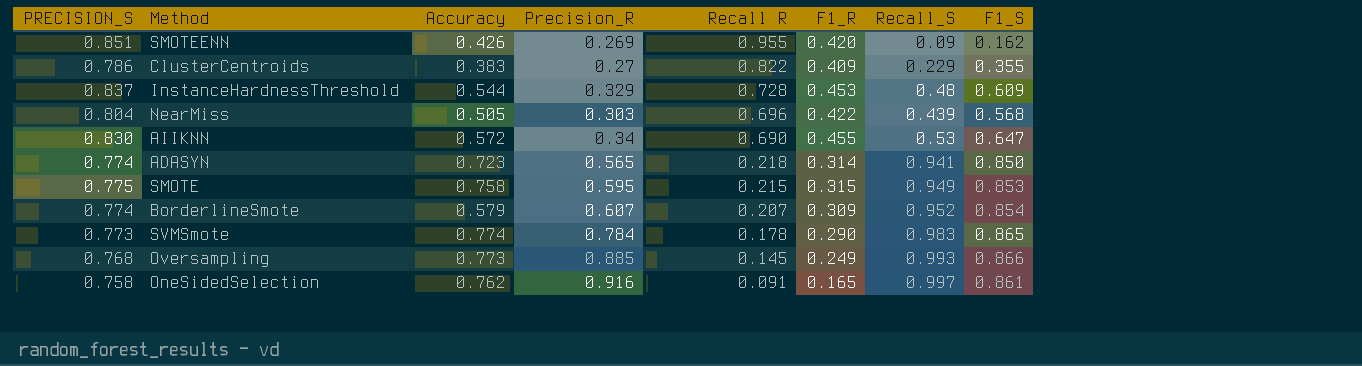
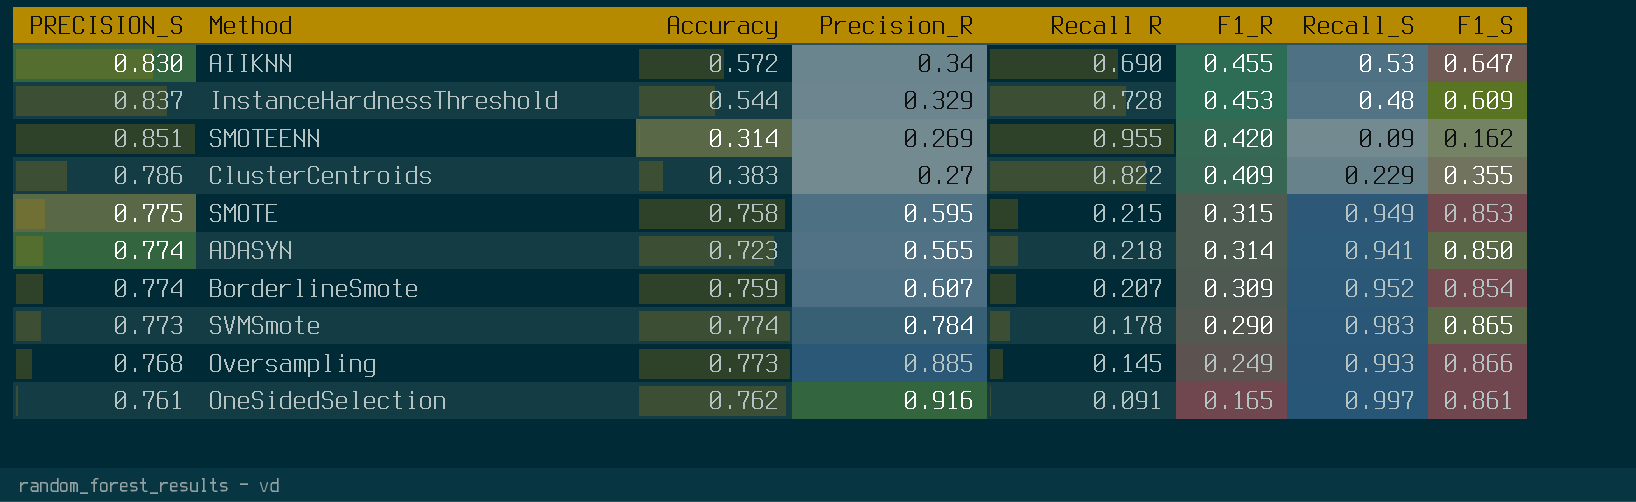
row order: Recall R descending -> F1_R descending
row NearMiss: 0.804 | 0.505 | 0.303 | 0.696 | 0.422 | 0.439 | 0.568 -> none
SMOTEENN | Accuracy: 0.426 -> 0.314
BorderlineSmote | Accuracy: 0.579 -> 0.759
OneSidedSelection | PRECISION_S: 0.758 -> 0.761

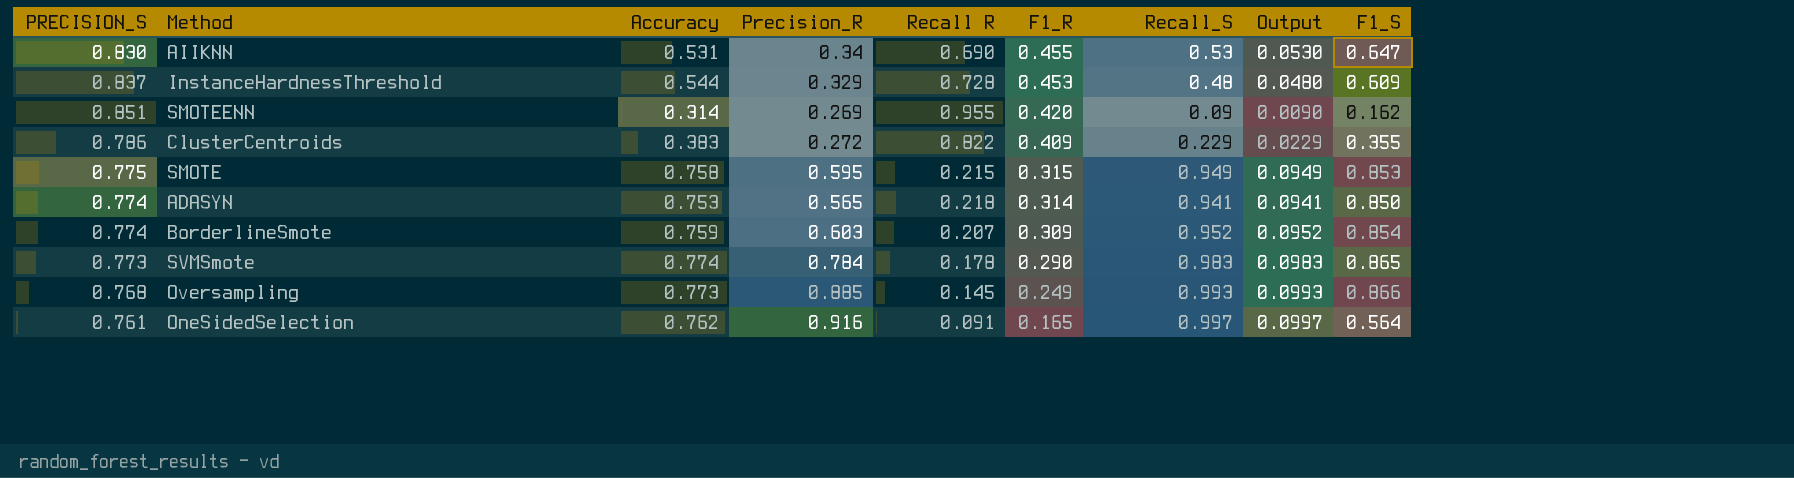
column Output | formula: none -> [Recall_S] * 0.1
AIIKNN | Accuracy: 0.572 -> 0.531
ClusterCentroids | Precision_R: 0.27 -> 0.272
ADASYN | Accuracy: 0.723 -> 0.753
BorderlineSmote | Precision_R: 0.607 -> 0.603
OneSidedSelection | F1_S: 0.861 -> 0.564

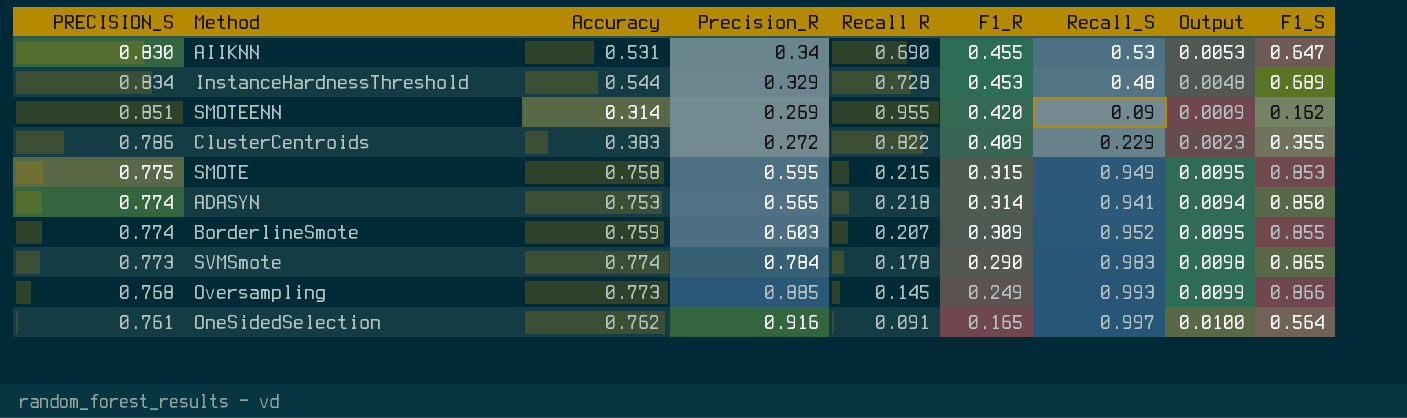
column Output | formula: [Recall_S] * 0.1 -> [Recall_S] * 0.01
InstanceHardnessThreshold | PRECISION_S: 0.837 -> 0.834
InstanceHardnessThreshold | F1_S: 0.609 -> 0.689
BorderlineSmote | F1_S: 0.854 -> 0.855

